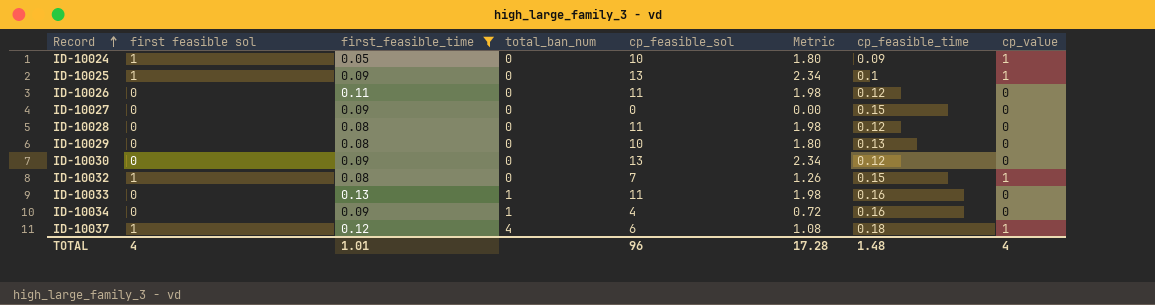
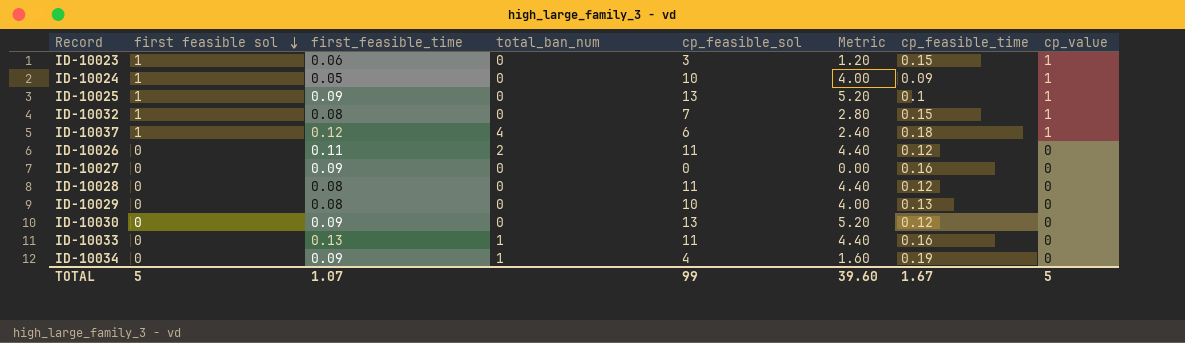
filter: first_feasible_time != 0.06 -> none
row order: Record ascending -> first feasible sol descending
column Metric | formula: [cp_feasible_sol] * 0.18 -> [cp_feasible_sol] * 0.4
ID-10026 | total_ban_num: 0 -> 2
ID-10027 | cp_feasible_time: 0.15 -> 0.16
ID-10034 | cp_feasible_time: 0.16 -> 0.19
TOTAL | first feasible sol: 4 -> 5
TOTAL | first_feasible_time: 1.01 -> 1.07
TOTAL | cp_feasible_sol: 96 -> 99
TOTAL | Metric: 17.28 -> 39.60
TOTAL | cp_feasible_time: 1.48 -> 1.67
TOTAL | cp_value: 4 -> 5

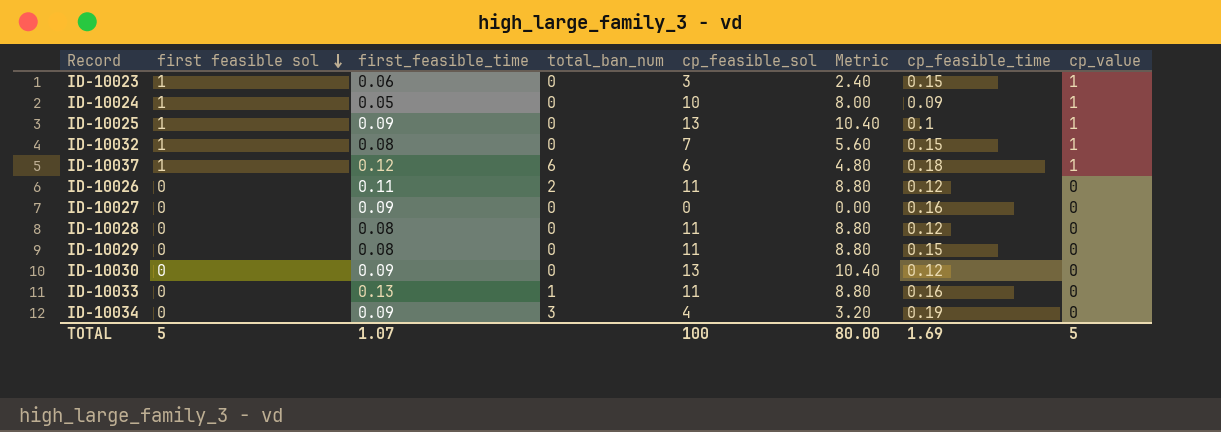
column Metric | formula: [cp_feasible_sol] * 0.4 -> [cp_feasible_sol] * 0.8
ID-10037 | total_ban_num: 4 -> 6
ID-10029 | cp_feasible_sol: 10 -> 11
ID-10029 | cp_feasible_time: 0.13 -> 0.15
ID-10034 | total_ban_num: 1 -> 3
TOTAL | cp_feasible_sol: 99 -> 100
TOTAL | Metric: 39.60 -> 80.00
TOTAL | cp_feasible_time: 1.67 -> 1.69

